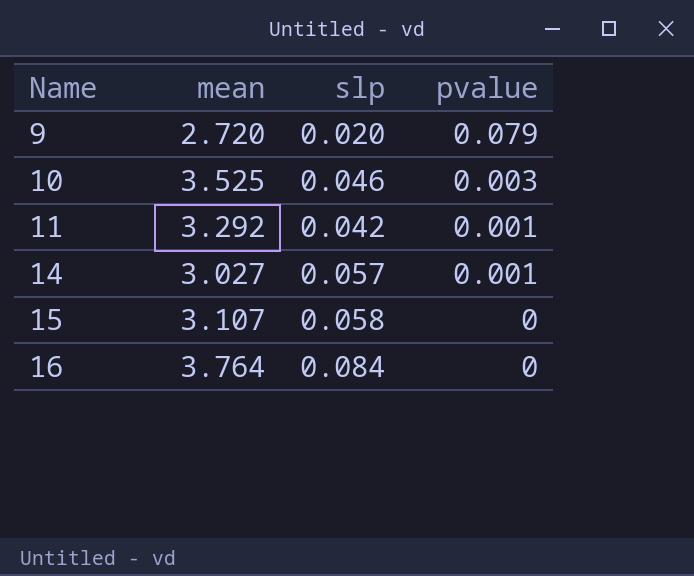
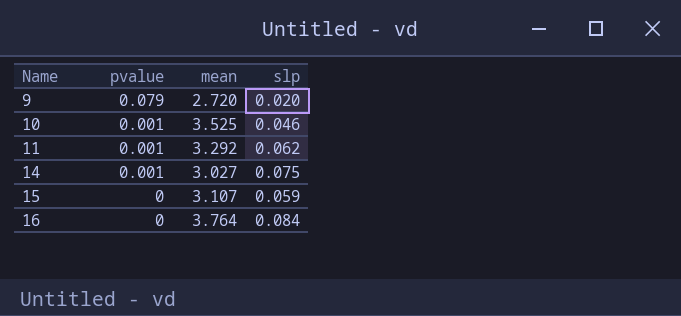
column pvalue | position: 4 -> 2
10 | pvalue: 0.003 -> 0.001
11 | slp: 0.042 -> 0.062
14 | slp: 0.057 -> 0.075
15 | slp: 0.058 -> 0.059

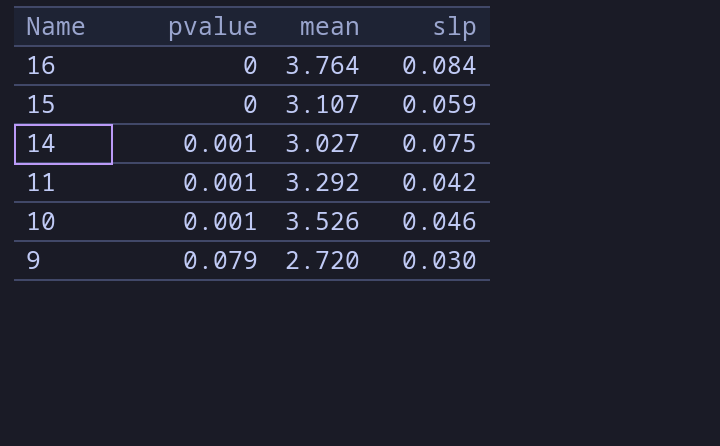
row order: Name ascending -> Name descending
11 | slp: 0.062 -> 0.042
10 | mean: 3.525 -> 3.526
9 | slp: 0.020 -> 0.030

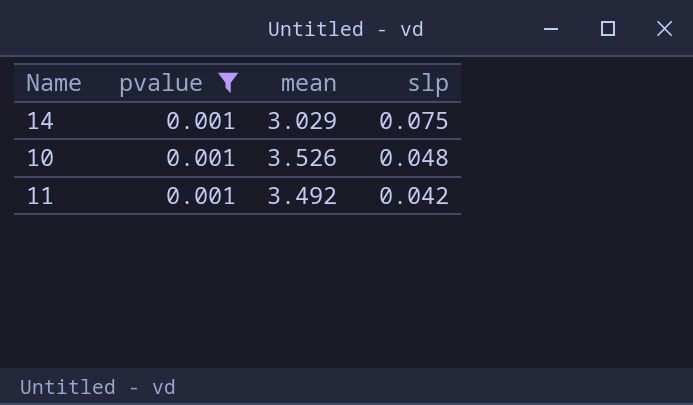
filter: none -> pvalue = 0.001
row order: Name descending -> slp descending
14 | mean: 3.027 -> 3.029
10 | slp: 0.046 -> 0.048
11 | mean: 3.292 -> 3.492

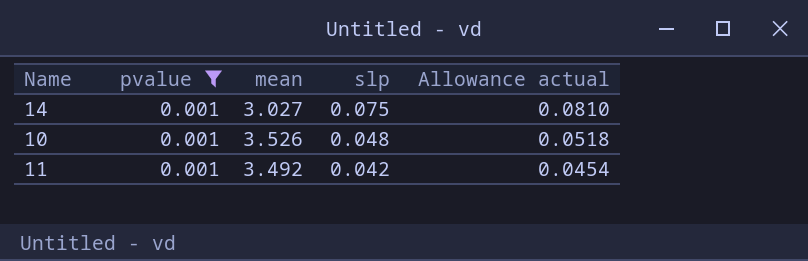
column Allowance actual | formula: none -> [slp] * 1.08
14 | mean: 3.029 -> 3.027

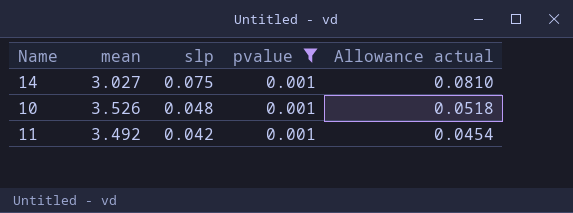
column pvalue | position: 2 -> 4

